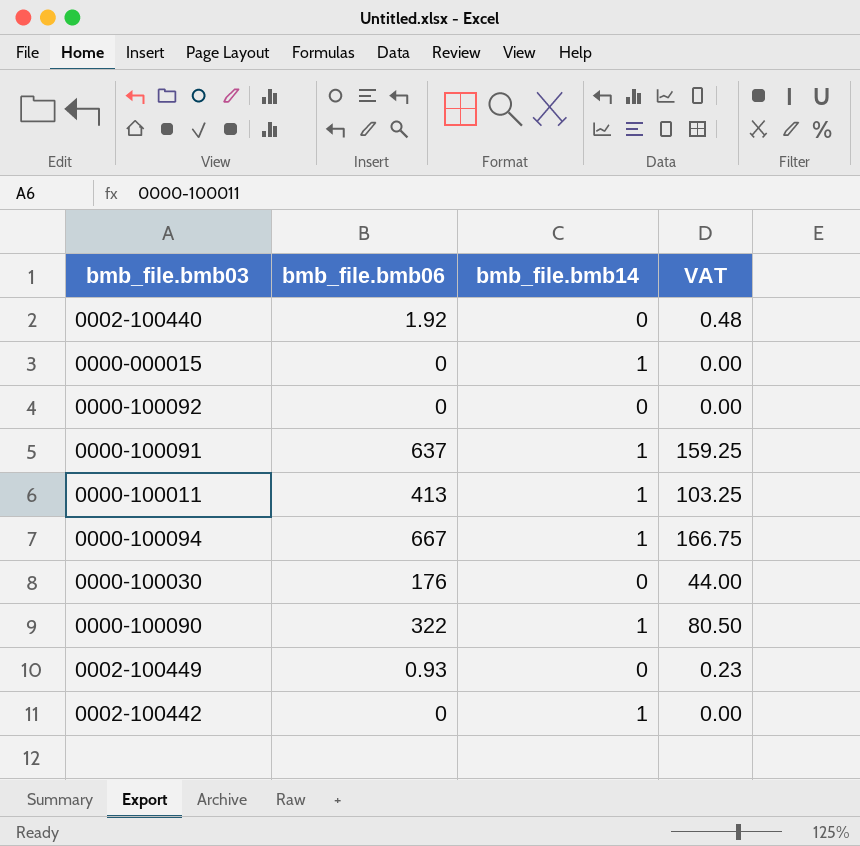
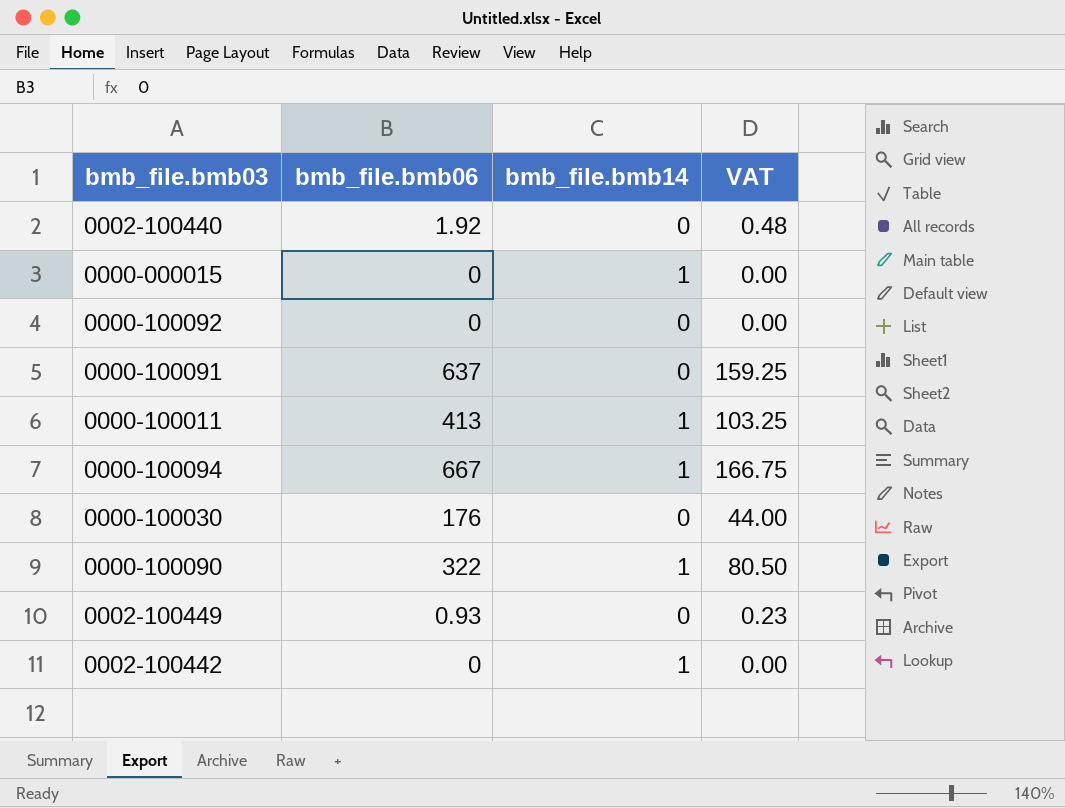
0000-100091 | bmb_file.bmb14: 1 -> 0

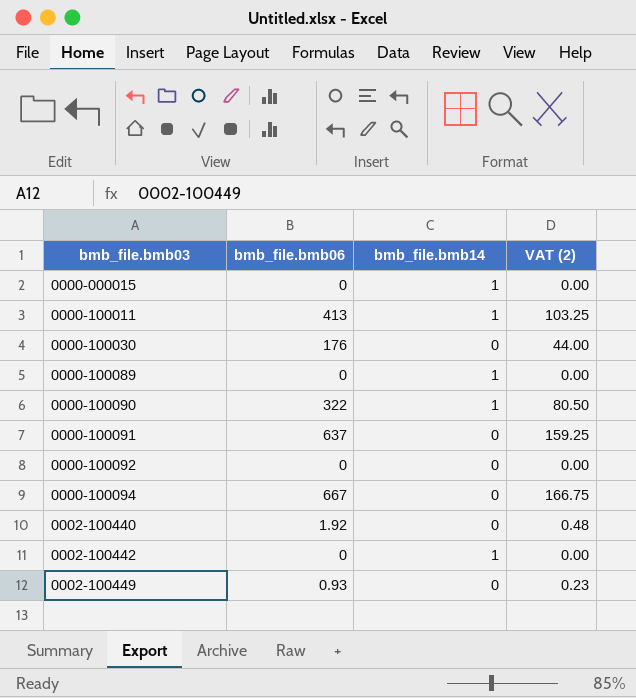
row order: none -> bmb_file.bmb03 ascending
column name: VAT -> VAT (2)
row 0000-100089: none -> 0 | 1 | 0.00
0000-100094 | bmb_file.bmb14: 1 -> 0

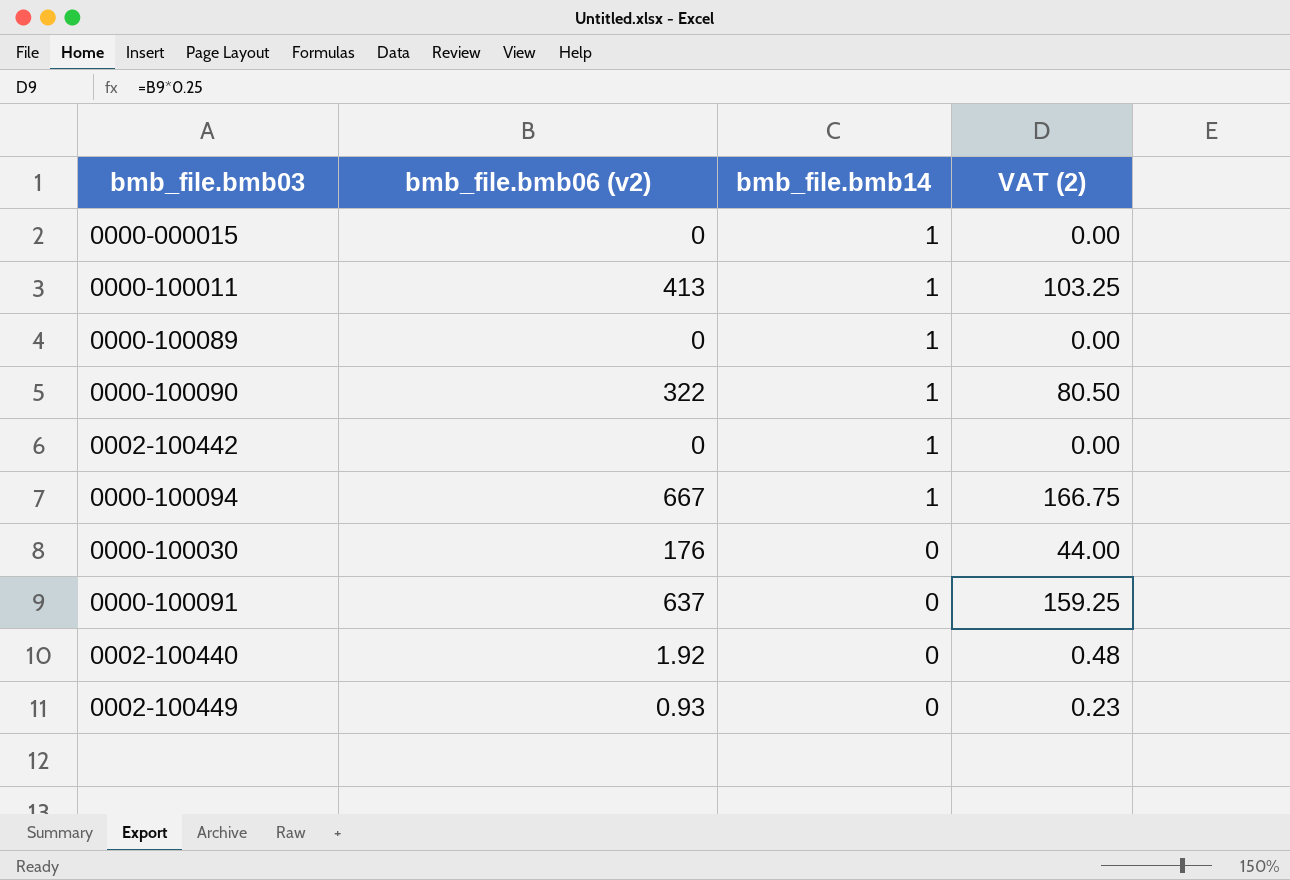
row order: bmb_file.bmb03 ascending -> bmb_file.bmb14 descending
column name: bmb_file.bmb06 -> bmb_file.bmb06 (v2)
row 0000-100092: 0 | 0 | 0.00 -> none
0000-100094 | bmb_file.bmb14: 0 -> 1

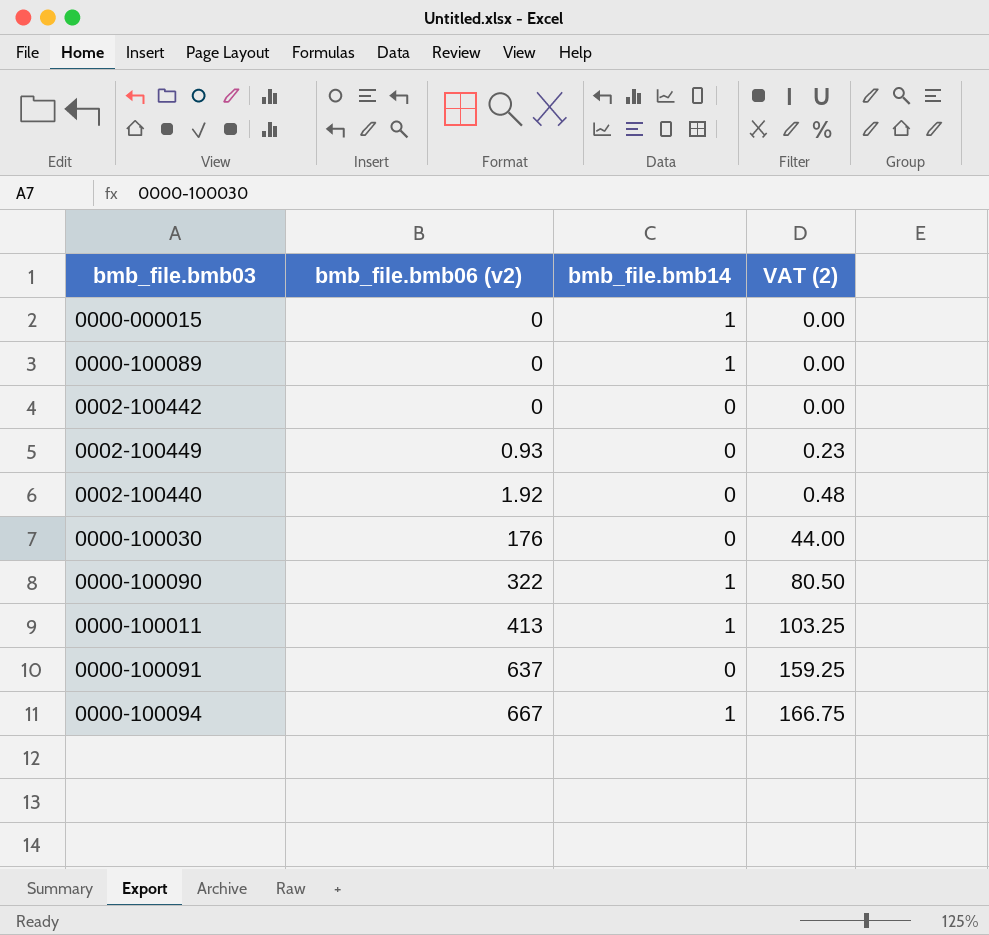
row order: bmb_file.bmb14 descending -> bmb_file.bmb06 (v2) ascending
0002-100442 | bmb_file.bmb14: 1 -> 0

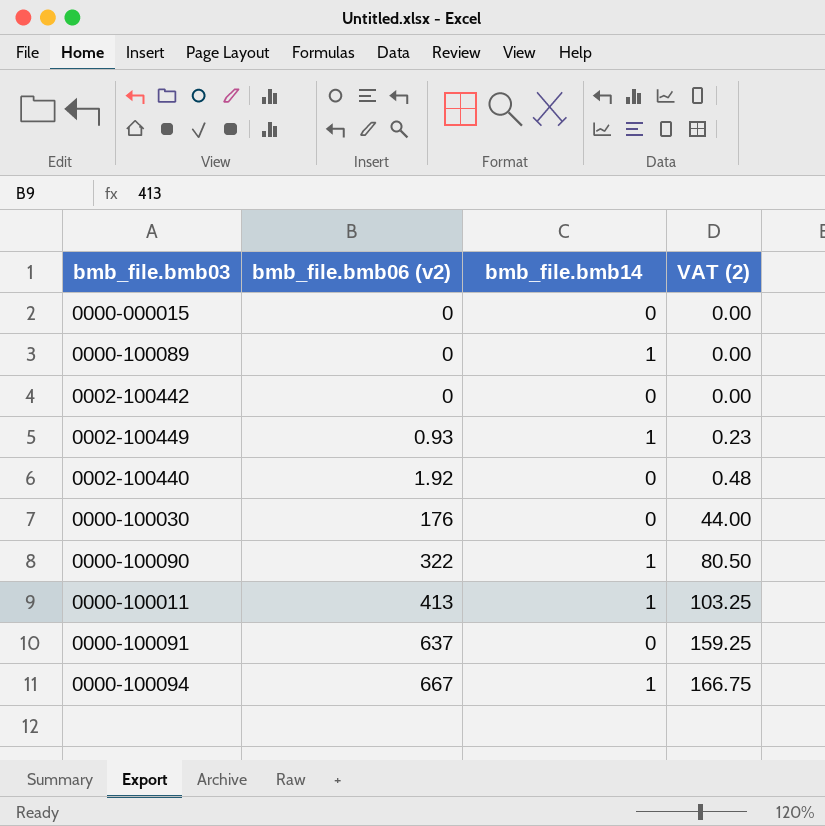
0000-000015 | bmb_file.bmb14: 1 -> 0
0002-100449 | bmb_file.bmb14: 0 -> 1

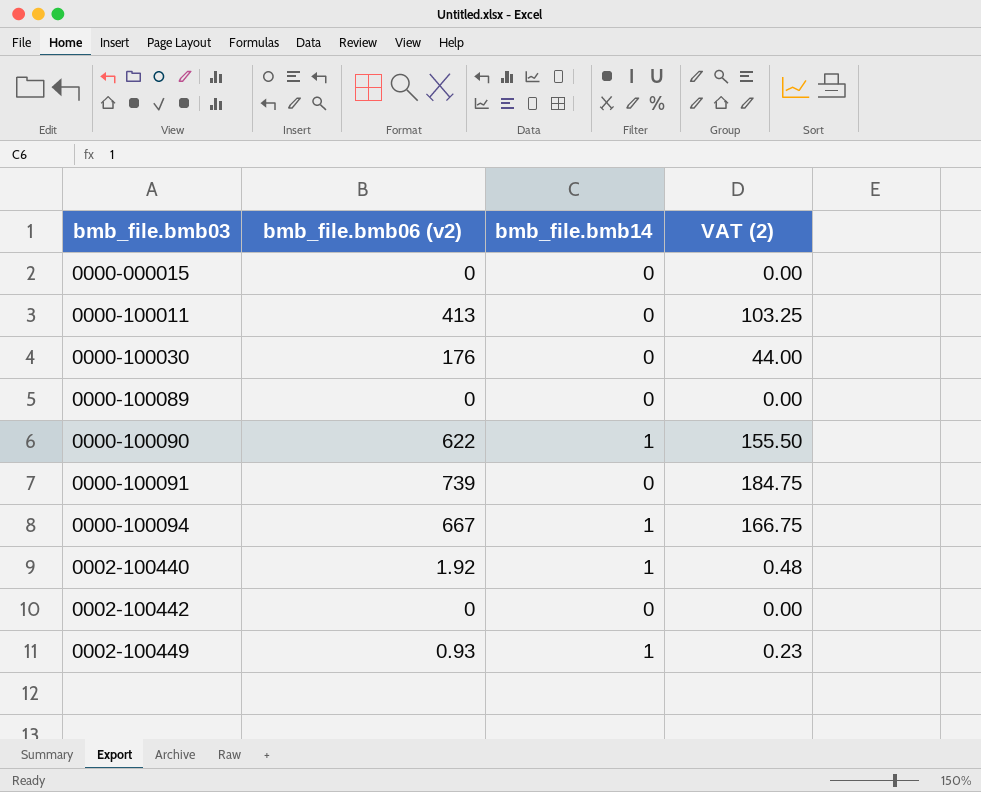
row order: bmb_file.bmb06 (v2) ascending -> bmb_file.bmb03 ascending
0000-100011 | bmb_file.bmb14: 1 -> 0
0000-100089 | bmb_file.bmb14: 1 -> 0
0000-100090 | bmb_file.bmb06 (v2): 322 -> 622
0000-100090 | VAT (2): 80.50 -> 155.50
0000-100091 | bmb_file.bmb06 (v2): 637 -> 739
0000-100091 | VAT (2): 159.25 -> 184.75
0002-100440 | bmb_file.bmb14: 0 -> 1

